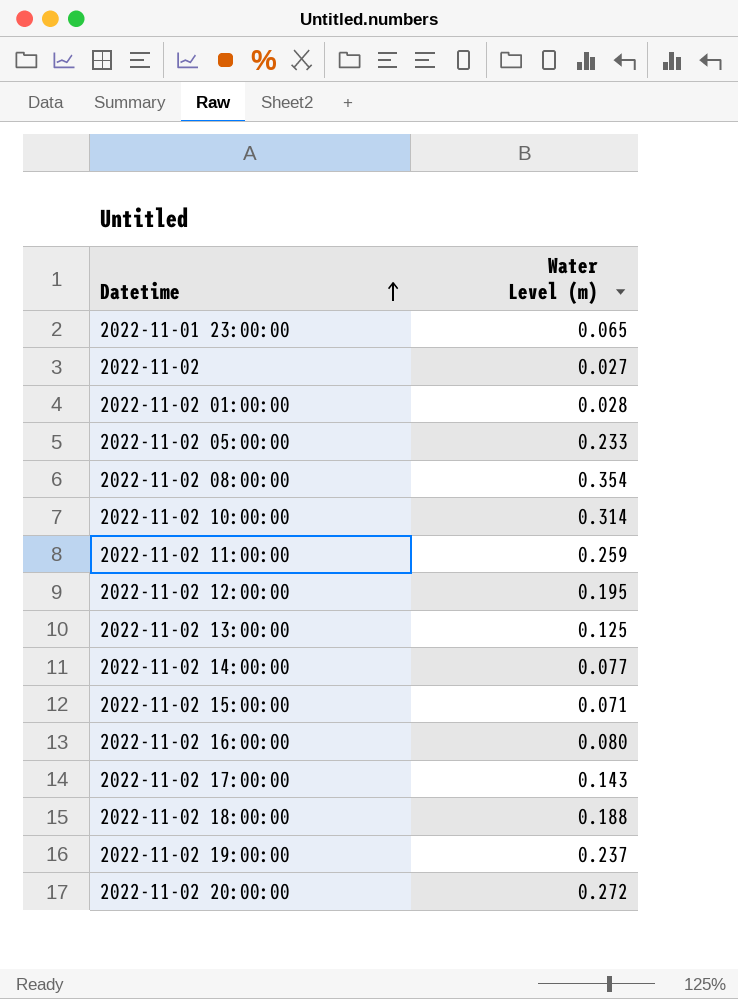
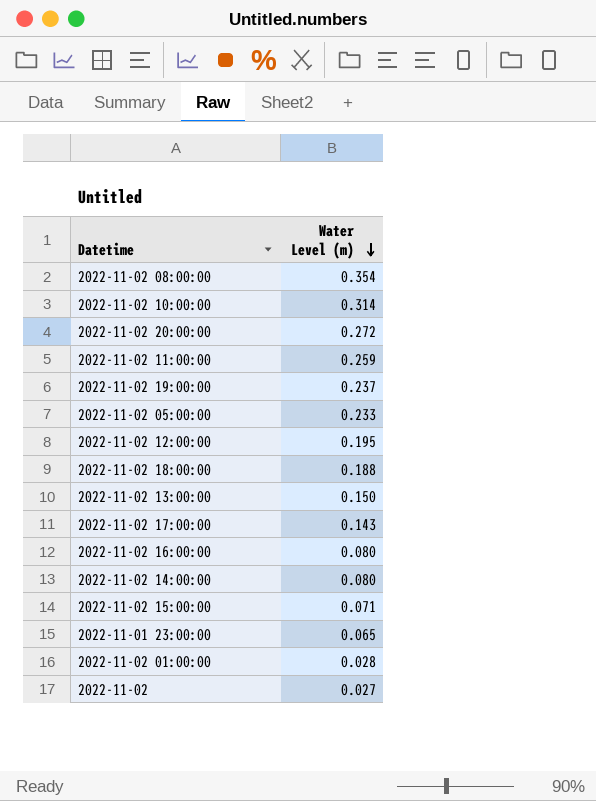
row order: Datetime ascending -> Water Level (m) descending
2022-11-02 13:00:00 | Water Level (m): 0.125 -> 0.150
2022-11-02 14:00:00 | Water Level (m): 0.077 -> 0.080

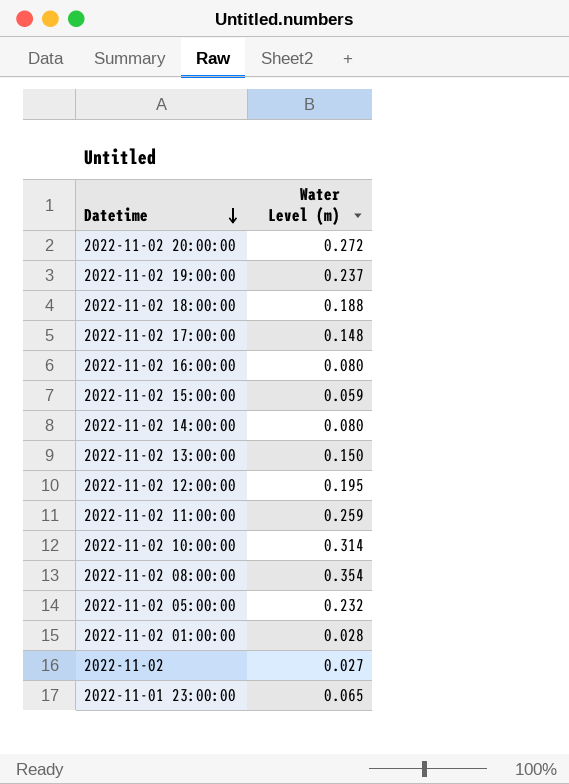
row order: Water Level (m) descending -> Datetime descending
2022-11-02 17:00:00 | Water Level (m): 0.143 -> 0.148
2022-11-02 15:00:00 | Water Level (m): 0.071 -> 0.059
2022-11-02 05:00:00 | Water Level (m): 0.233 -> 0.232

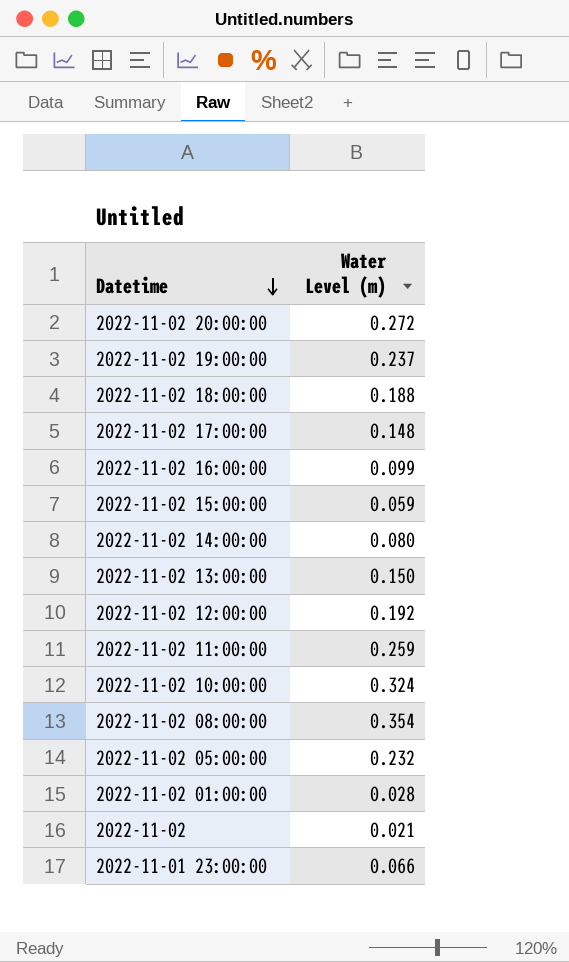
2022-11-02 16:00:00 | Water Level (m): 0.080 -> 0.099
2022-11-02 12:00:00 | Water Level (m): 0.195 -> 0.192
2022-11-02 10:00:00 | Water Level (m): 0.314 -> 0.324
2022-11-02 | Water Level (m): 0.027 -> 0.021
2022-11-01 23:00:00 | Water Level (m): 0.065 -> 0.066

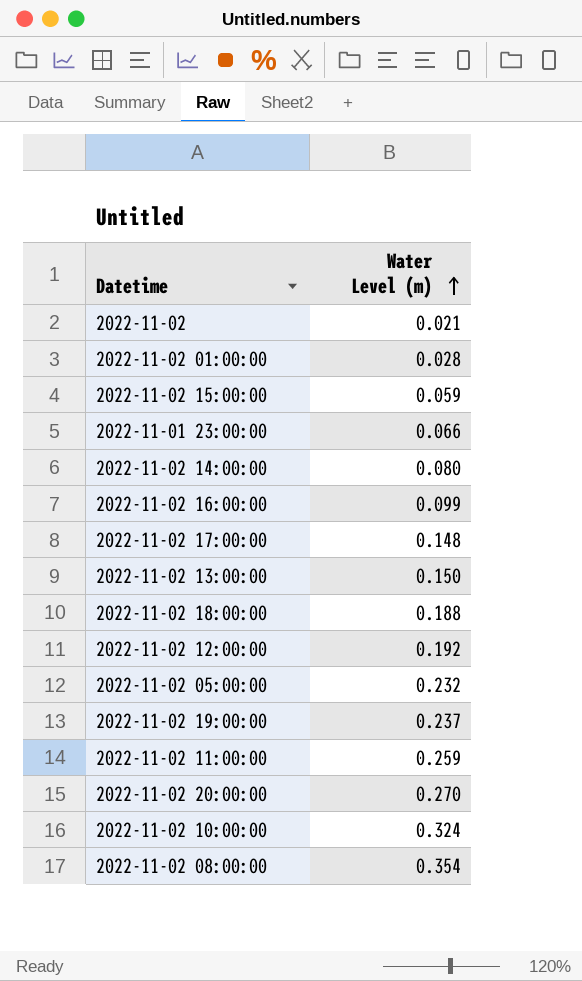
row order: Datetime descending -> Water Level (m) ascending
2022-11-02 20:00:00 | Water Level (m): 0.272 -> 0.270

